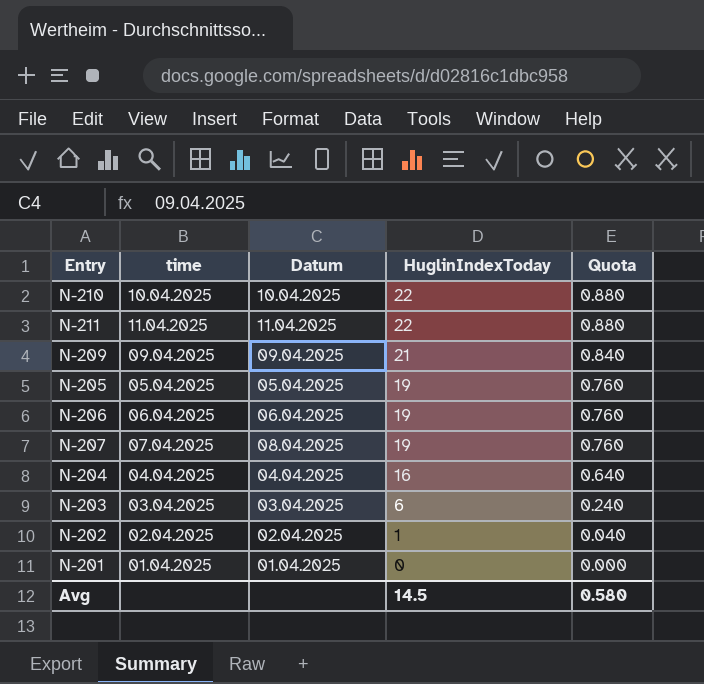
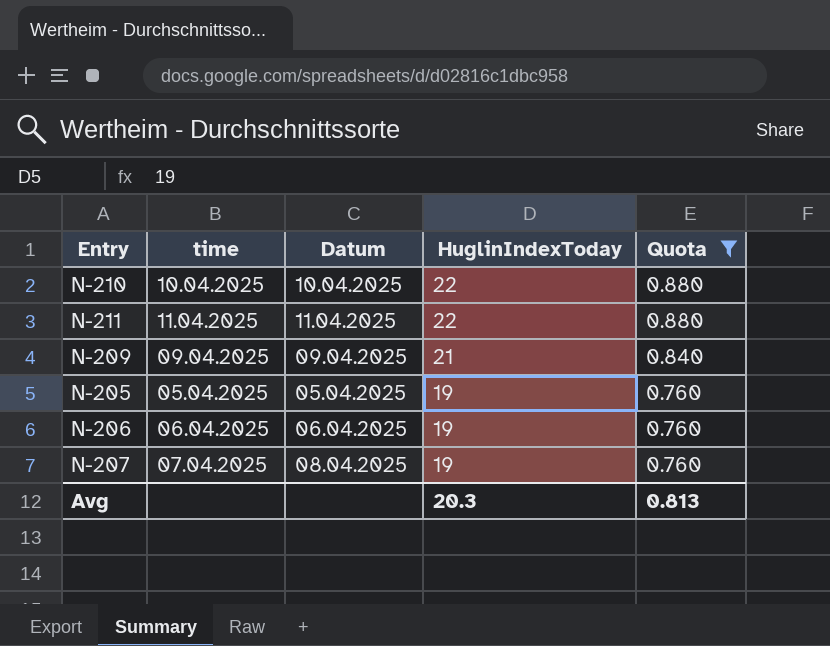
filter: none -> Quota >= 0.760
Avg | HuglinIndexToday: 14.5 -> 20.3
Avg | Quota: 0.580 -> 0.813

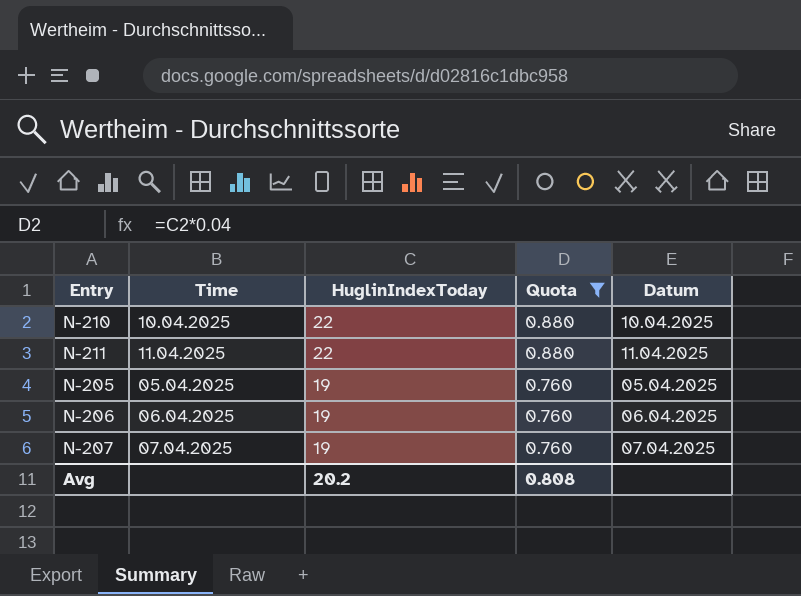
column name: time -> Time
column Datum | position: 3 -> 5
row N-209: 09.04.2025 | 09.04.2025 | 21 | 0.840 -> none
N-207 | Datum: 08.04.2025 -> 07.04.2025
Avg | HuglinIndexToday: 20.3 -> 20.2
Avg | Quota: 0.813 -> 0.808

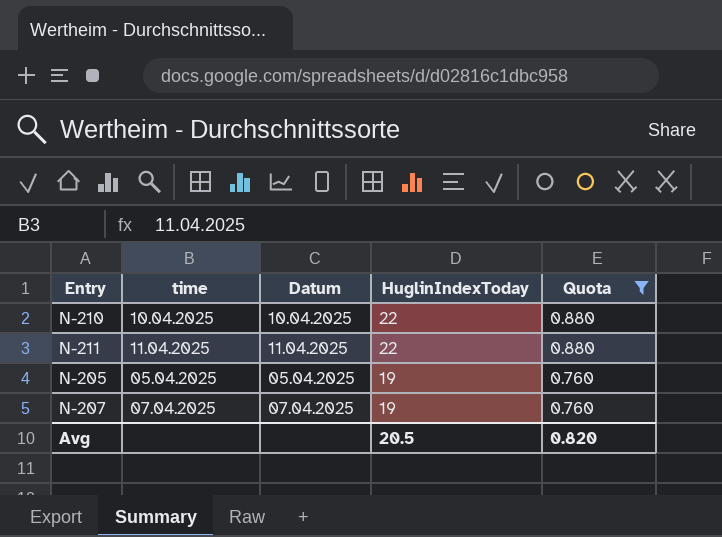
column name: Time -> time
column Datum | position: 5 -> 3
row N-206: 06.04.2025 | 19 | 0.760 | 06.04.2025 -> none
Avg | HuglinIndexToday: 20.2 -> 20.5
Avg | Quota: 0.808 -> 0.820

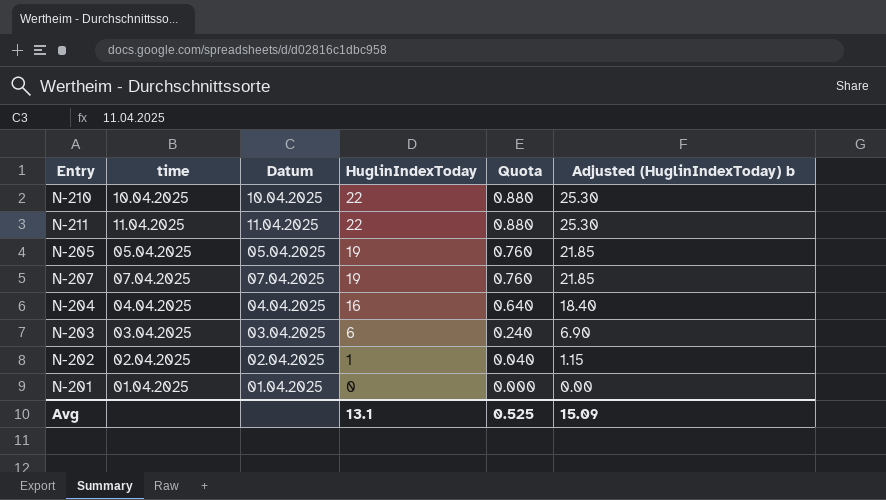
filter: Quota >= 0.760 -> none
column Adjusted (HuglinIndexToday) b | formula: none -> [HuglinIndexToday] * 1.15
Avg | HuglinIndexToday: 20.5 -> 13.1
Avg | Quota: 0.820 -> 0.525

